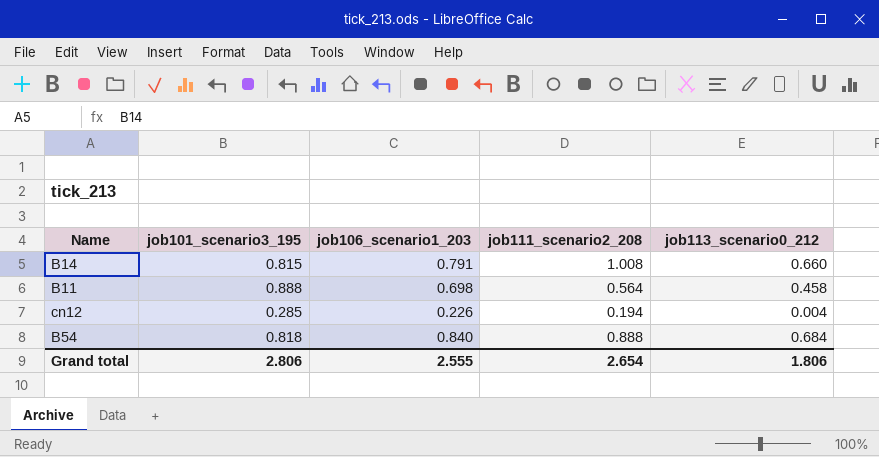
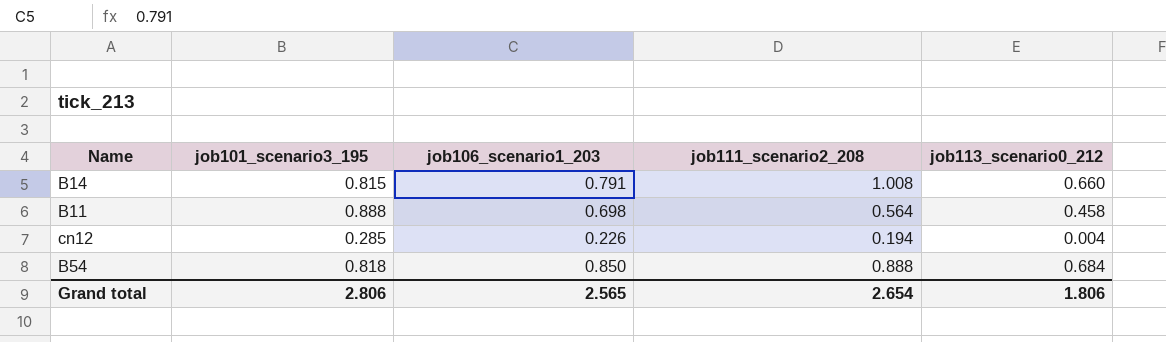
B54 | job106_scenario1_203: 0.840 -> 0.850
Grand total | job106_scenario1_203: 2.555 -> 2.565

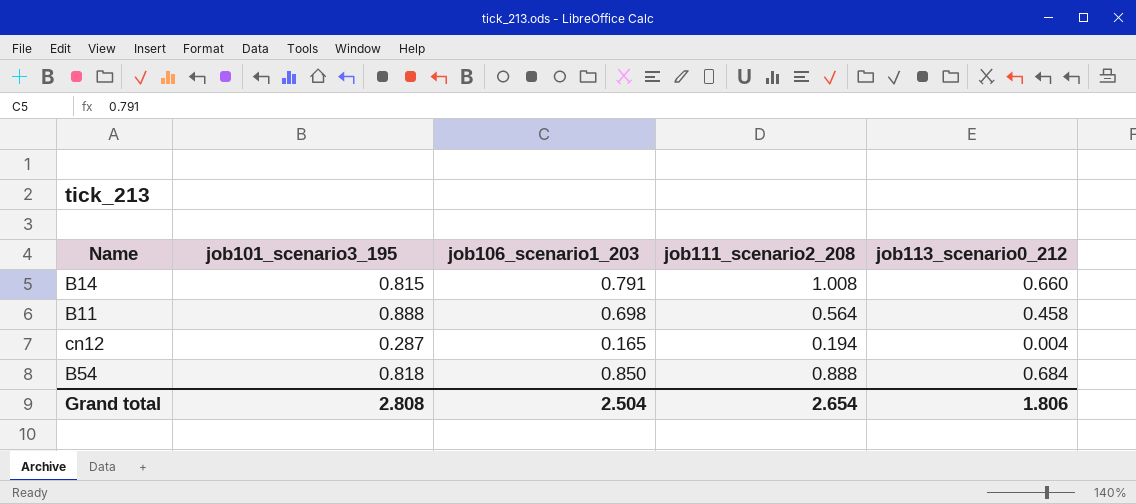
cn12 | job101_scenario3_195: 0.285 -> 0.287
cn12 | job106_scenario1_203: 0.226 -> 0.165
Grand total | job101_scenario3_195: 2.806 -> 2.808
Grand total | job106_scenario1_203: 2.565 -> 2.504

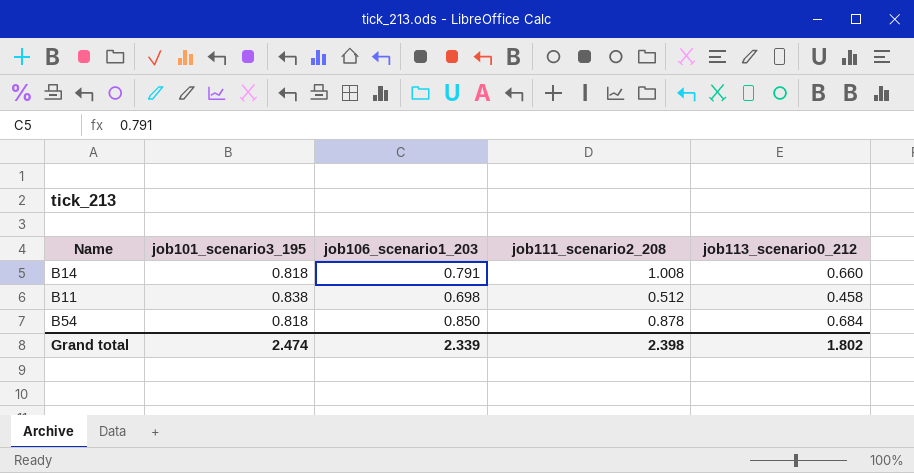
row cn12: 0.287 | 0.165 | 0.194 | 0.004 -> none
B14 | job101_scenario3_195: 0.815 -> 0.818
B11 | job101_scenario3_195: 0.888 -> 0.838
B11 | job111_scenario2_208: 0.564 -> 0.512
B54 | job111_scenario2_208: 0.888 -> 0.878
Grand total | job101_scenario3_195: 2.808 -> 2.474
Grand total | job106_scenario1_203: 2.504 -> 2.339
Grand total | job111_scenario2_208: 2.654 -> 2.398
Grand total | job113_scenario0_212: 1.806 -> 1.802

